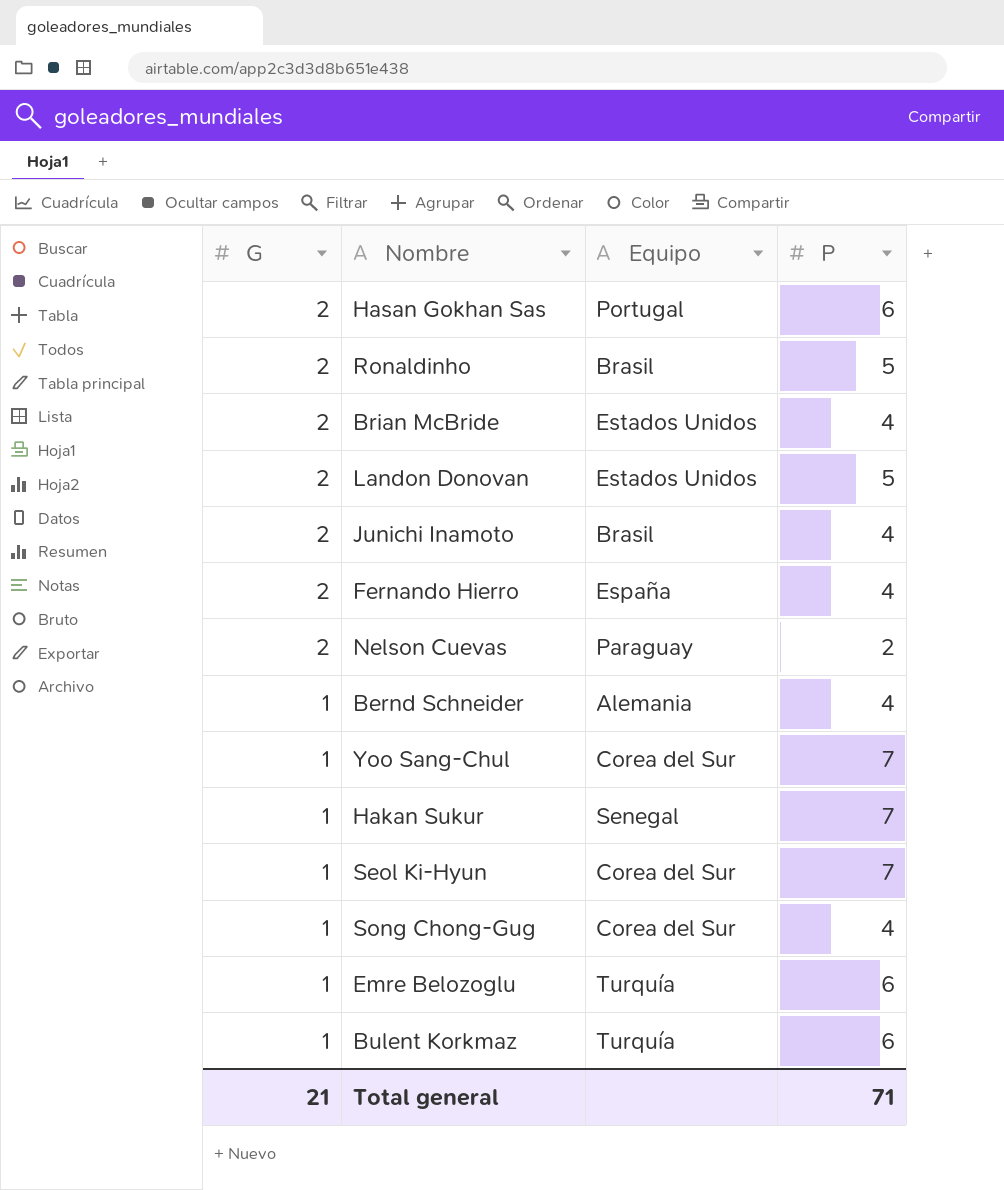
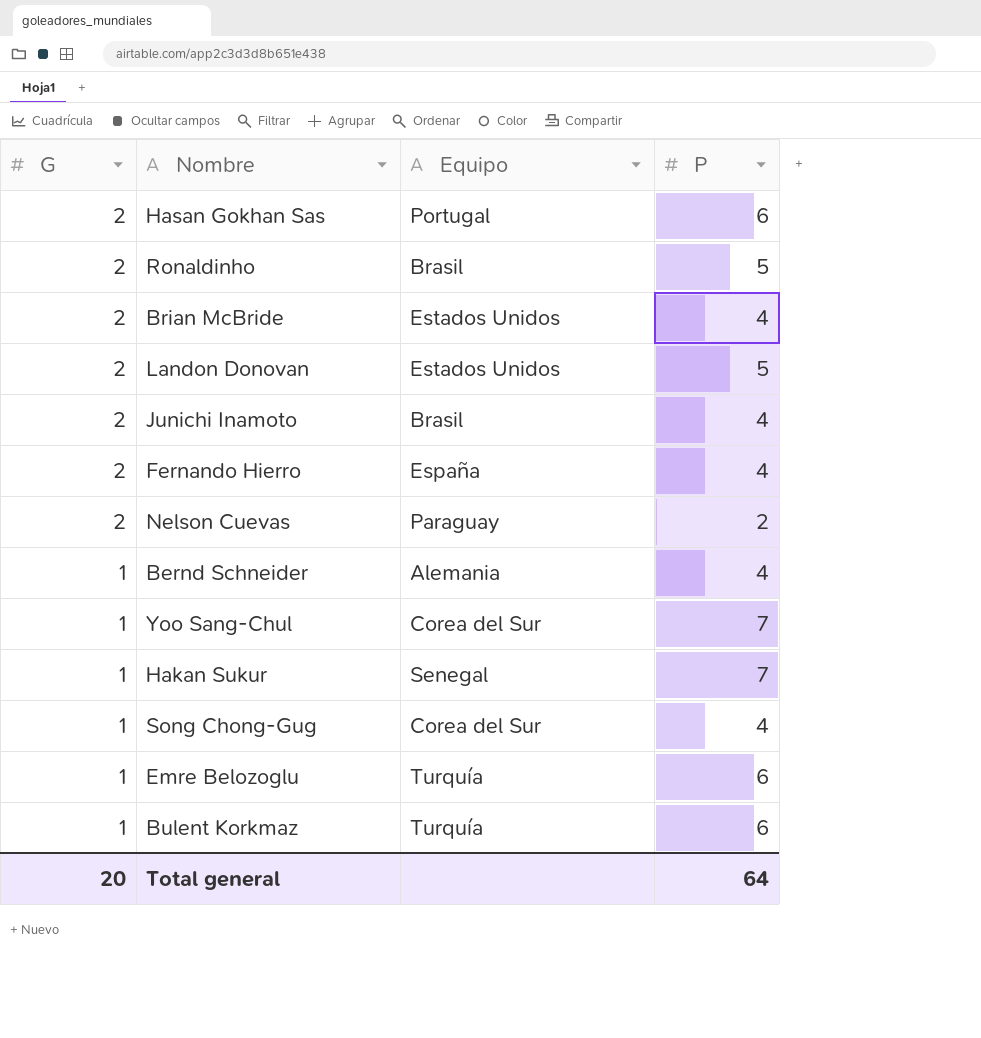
row Seol Ki-Hyun: 1 | Corea del Sur | 7 -> none
Total general | G: 21 -> 20
Total general | P: 71 -> 64

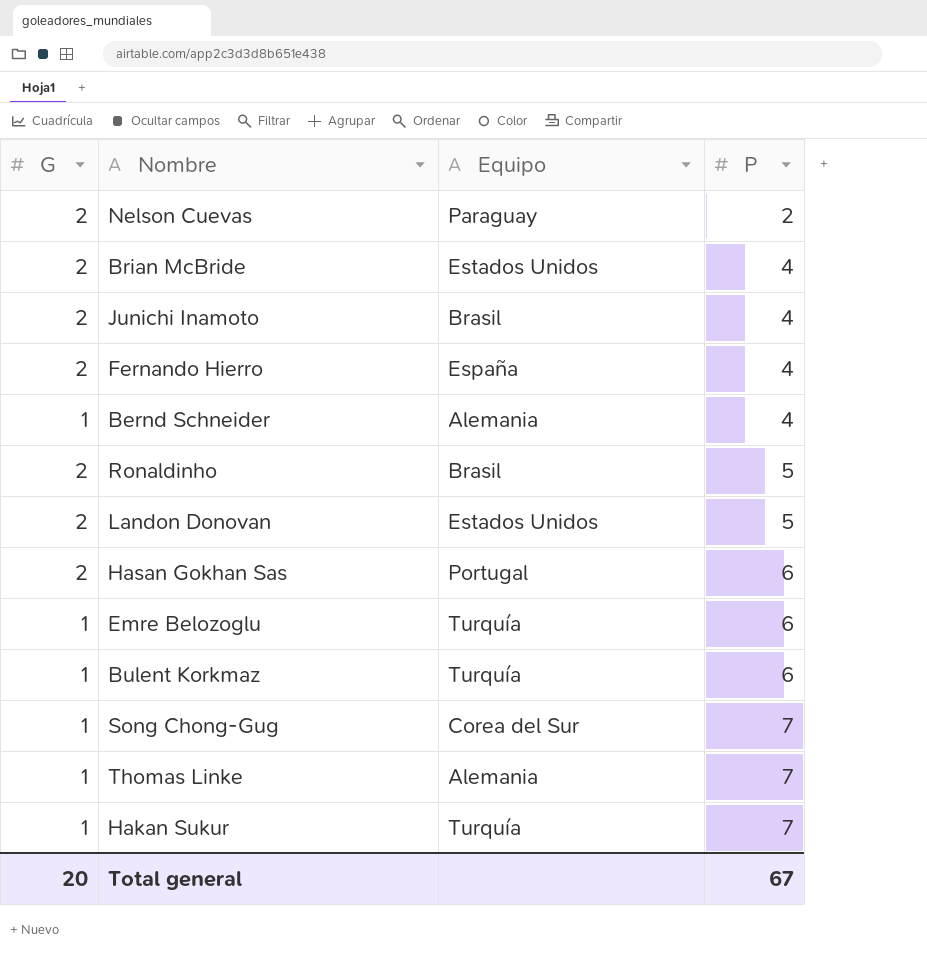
row order: G descending -> P ascending
row Yoo Sang-Chul: 1 | Corea del Sur | 7 -> none
Song Chong-Gug | P: 4 -> 7
row Thomas Linke: none -> 1 | Alemania | 7
Hakan Sukur | Equipo: Senegal -> Turquía
Total general | P: 64 -> 67

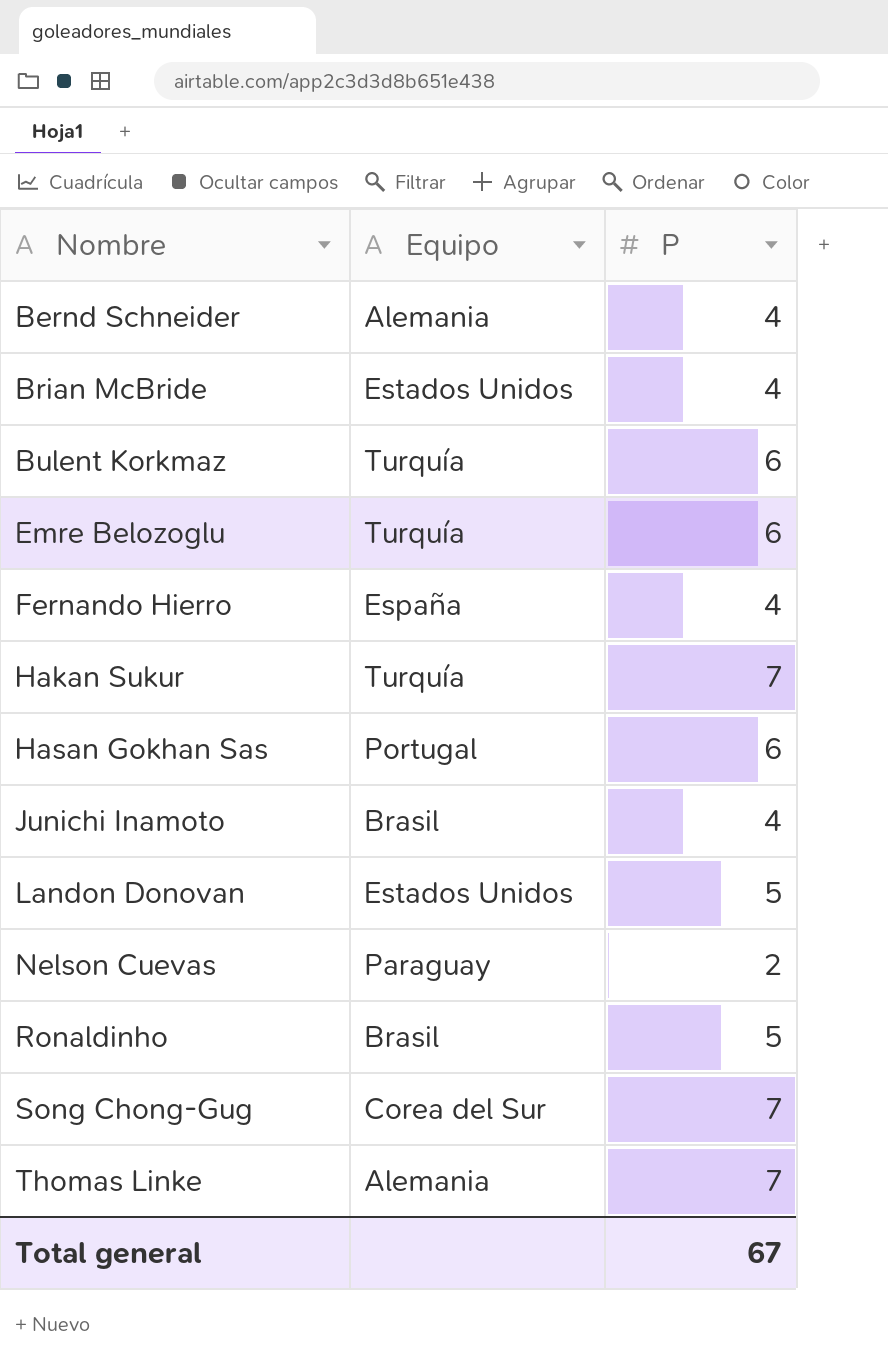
row order: P ascending -> Nombre ascending
column G | position: 1 -> none

